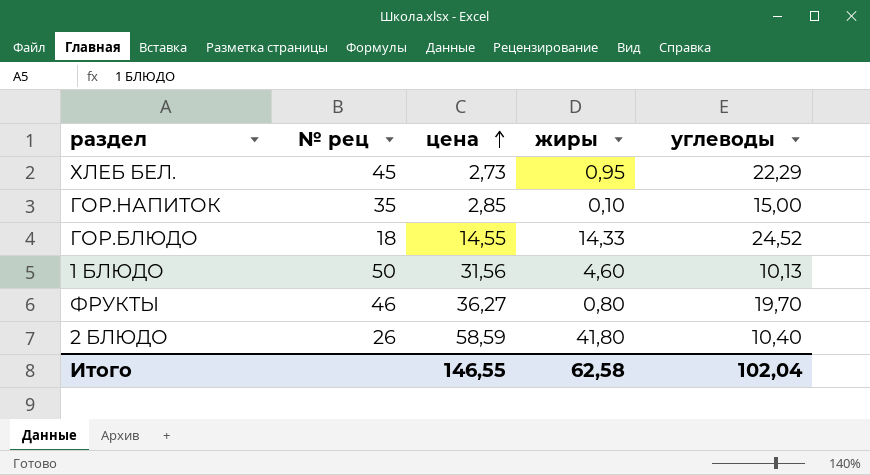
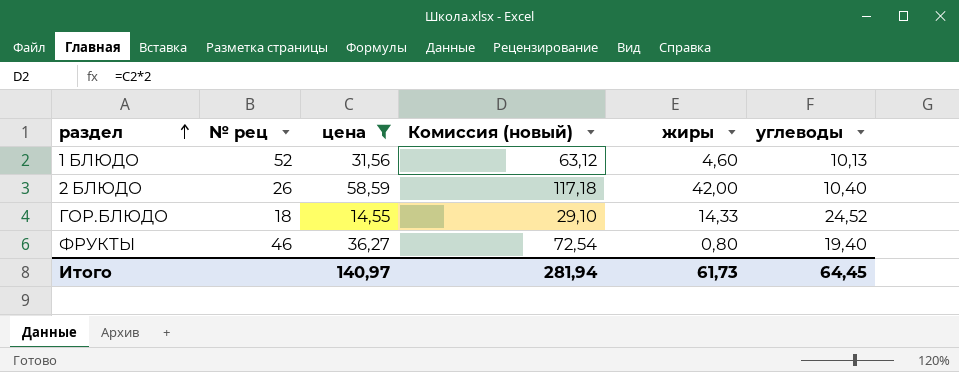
filter: none -> цена >= 14,55
row order: цена ascending -> раздел ascending
column Комиссия (новый) | formula: none -> [цена] * 2
1 БЛЮДО | № рец: 50 -> 52
2 БЛЮДО | жиры: 41,80 -> 42,00
ФРУКТЫ | углеводы: 19,70 -> 19,40
Итого | цена: 146,55 -> 140,97
Итого | жиры: 62,58 -> 61,73
Итого | углеводы: 102,04 -> 64,45

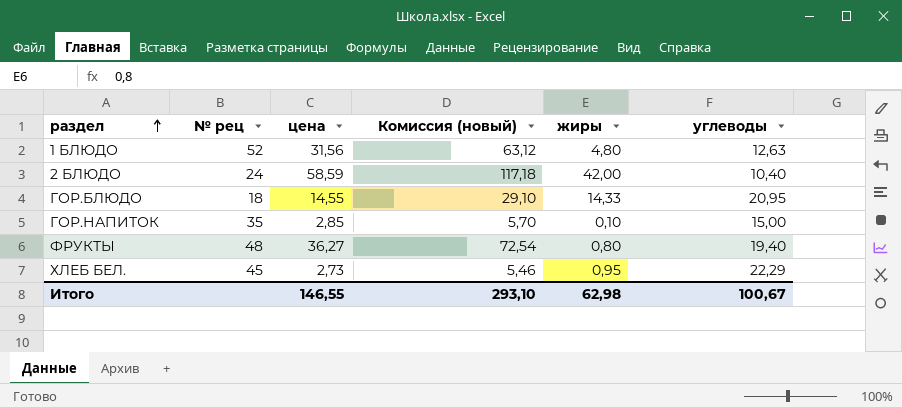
filter: цена >= 14,55 -> none
1 БЛЮДО | жиры: 4,60 -> 4,80
1 БЛЮДО | углеводы: 10,13 -> 12,63
2 БЛЮДО | № рец: 26 -> 24
ГОР.БЛЮДО | углеводы: 24,52 -> 20,95
ФРУКТЫ | № рец: 46 -> 48
Итого | цена: 140,97 -> 146,55
Итого | Комиссия (новый): 281,94 -> 293,10
Итого | жиры: 61,73 -> 62,98
Итого | углеводы: 64,45 -> 100,67

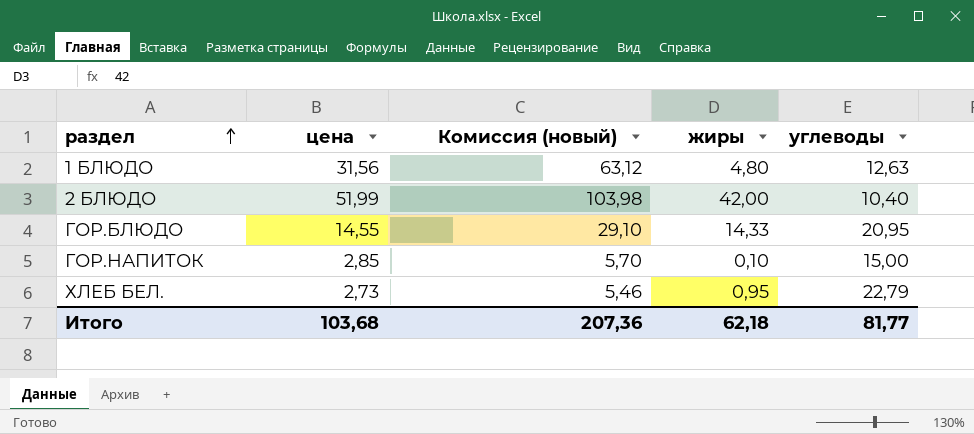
column № рец | position: 2 -> none
row ФРУКТЫ: 48 | 36,27 | 72,54 | 0,80 | 19,40 -> none
2 БЛЮДО | цена: 58,59 -> 51,99
2 БЛЮДО | Комиссия (новый): 117,18 -> 103,98
ХЛЕБ БЕЛ. | углеводы: 22,29 -> 22,79
Итого | цена: 146,55 -> 103,68
Итого | Комиссия (новый): 293,10 -> 207,36
Итого | жиры: 62,98 -> 62,18
Итого | углеводы: 100,67 -> 81,77

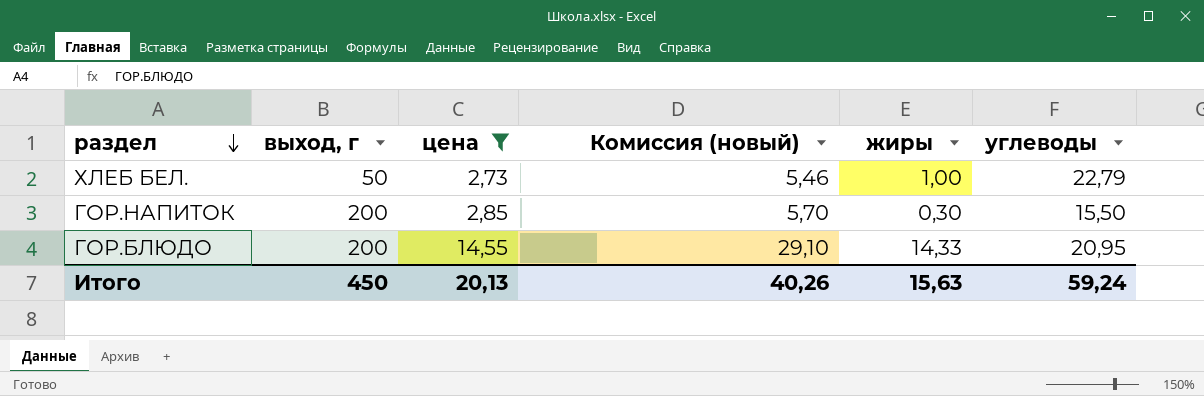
filter: none -> цена <= 14,55
row order: раздел ascending -> раздел descending
column выход, г | position: none -> 2
ХЛЕБ БЕЛ. | жиры: 0,95 -> 1,00
ГОР.НАПИТОК | жиры: 0,10 -> 0,30
ГОР.НАПИТОК | углеводы: 15,00 -> 15,50
Итого | цена: 103,68 -> 20,13
Итого | Комиссия (новый): 207,36 -> 40,26
Итого | жиры: 62,18 -> 15,63
Итого | углеводы: 81,77 -> 59,24

